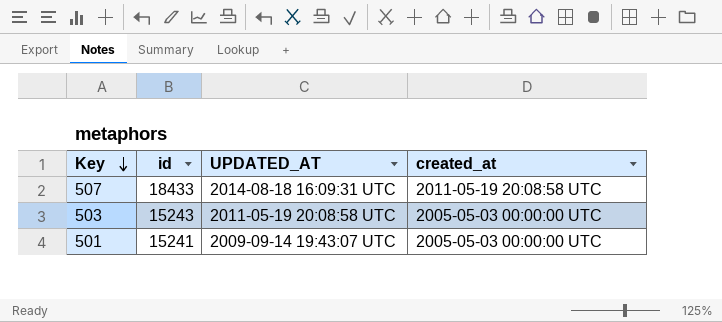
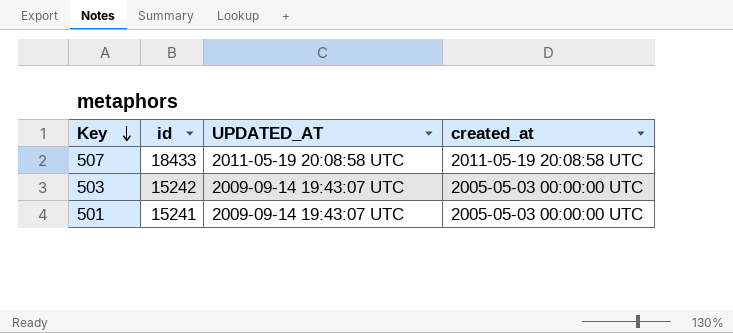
507 | UPDATED_AT: 2014-08-18 16:09:31 UTC -> 2011-05-19 20:08:58 UTC
503 | id: 15243 -> 15242
503 | UPDATED_AT: 2011-05-19 20:08:58 UTC -> 2009-09-14 19:43:07 UTC

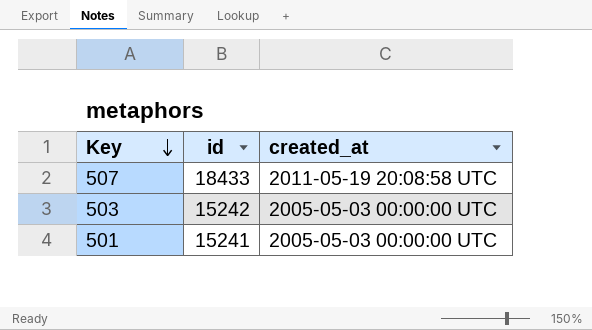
column UPDATED_AT | position: 3 -> none

